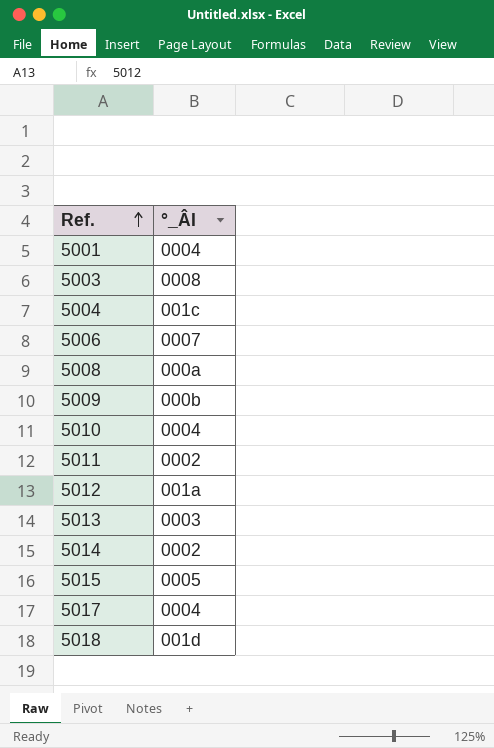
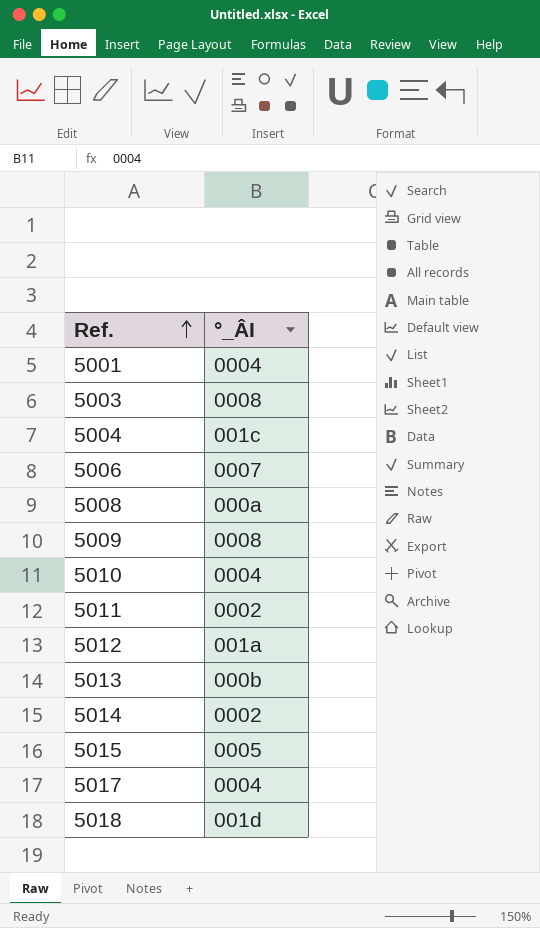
5009 | °_ÂI: 000b -> 0008
5013 | °_ÂI: 0003 -> 000b

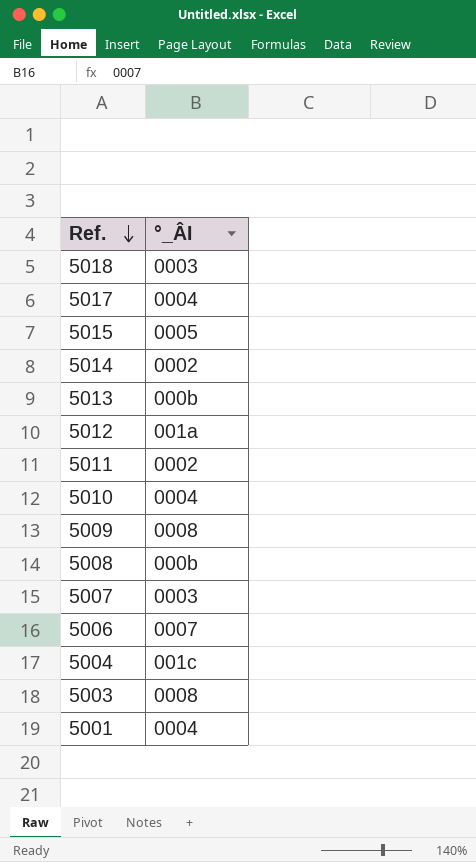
row order: Ref. ascending -> Ref. descending
5018 | °_ÂI: 001d -> 0003
5008 | °_ÂI: 000a -> 000b
row 5007: none -> 0003

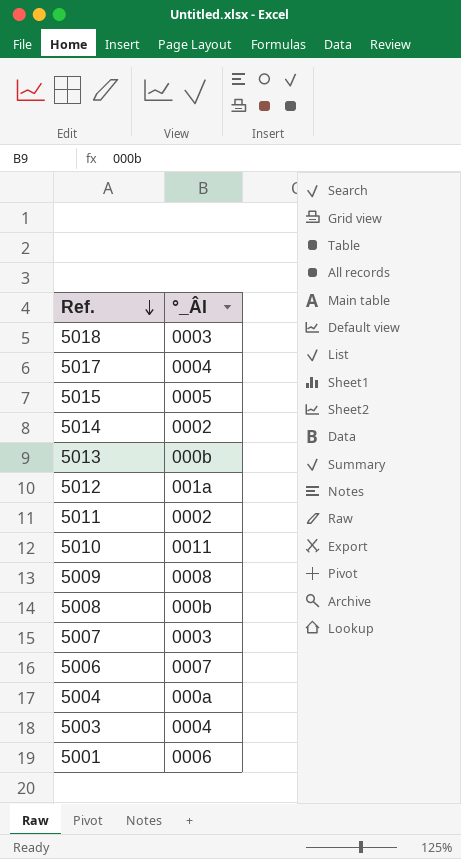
5010 | °_ÂI: 0004 -> 0011
5004 | °_ÂI: 001c -> 000a
5003 | °_ÂI: 0008 -> 0004
5001 | °_ÂI: 0004 -> 0006

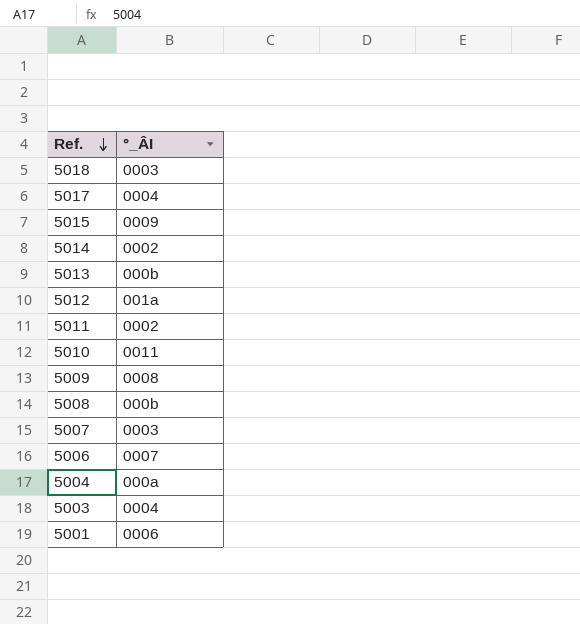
5015 | °_ÂI: 0005 -> 0009

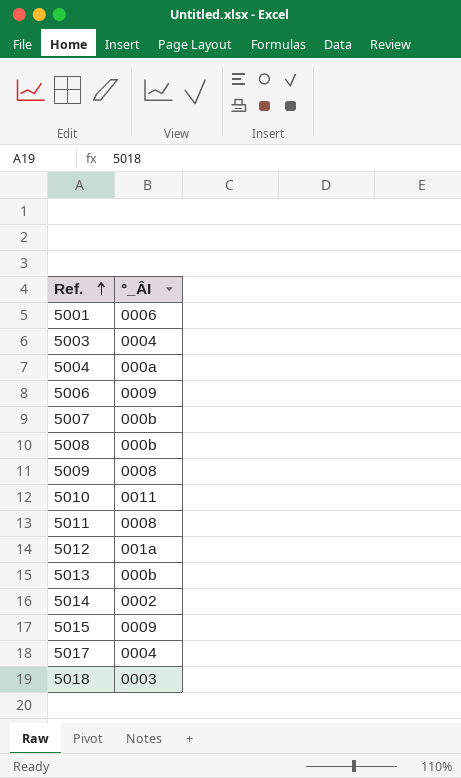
row order: Ref. descending -> Ref. ascending
5006 | °_ÂI: 0007 -> 0009
5007 | °_ÂI: 0003 -> 000b
5011 | °_ÂI: 0002 -> 0008

